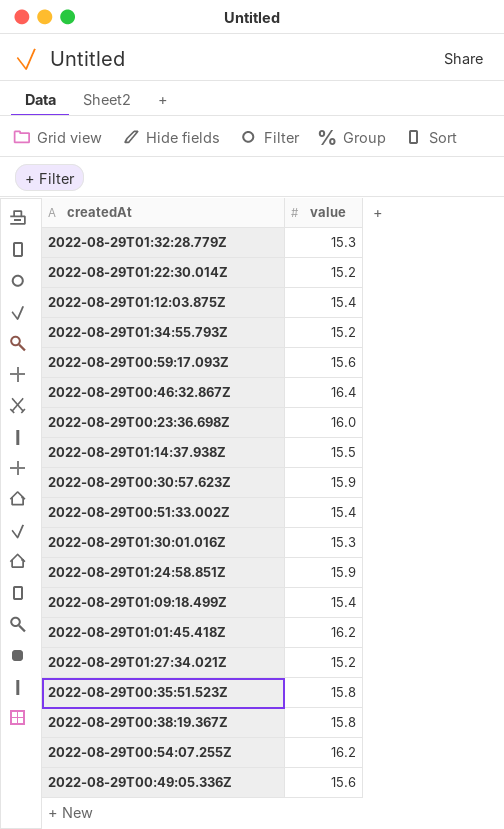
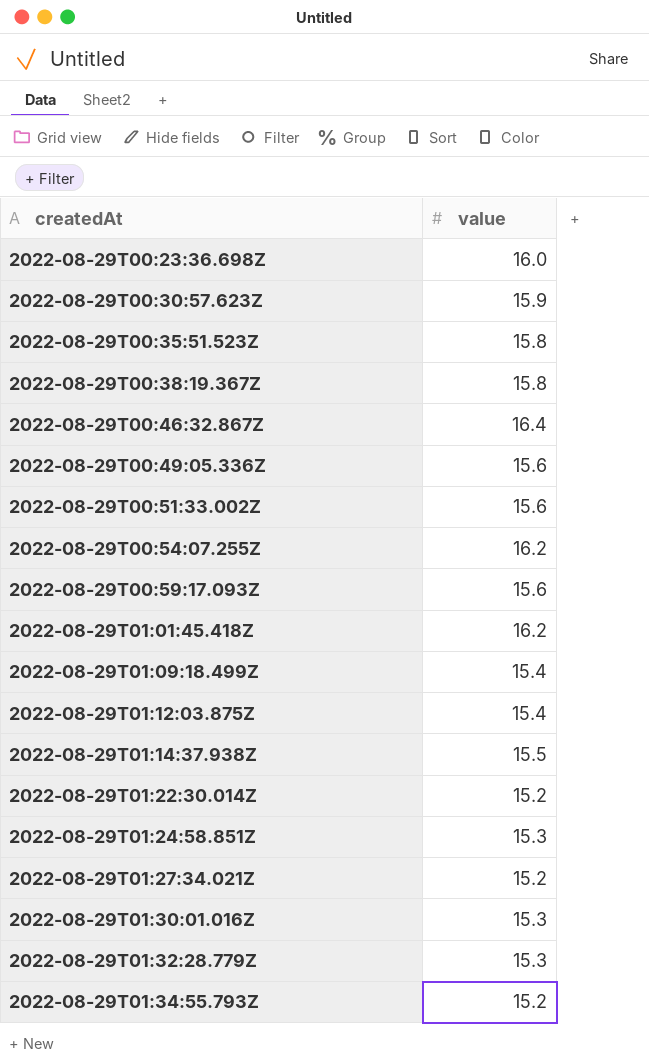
row order: none -> createdAt ascending
2022-08-29T00:51:33.002Z | value: 15.4 -> 15.6
2022-08-29T01:24:58.851Z | value: 15.9 -> 15.3

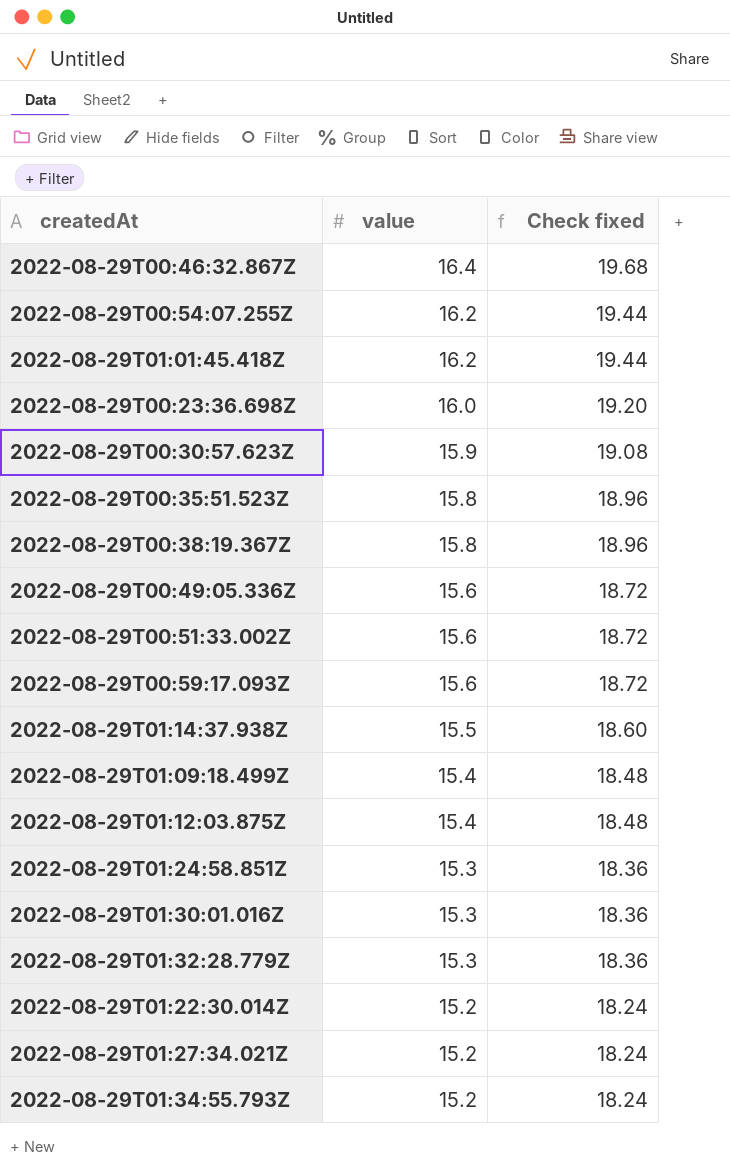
row order: createdAt ascending -> value descending
column Check fixed | formula: none -> [value] * 1.2

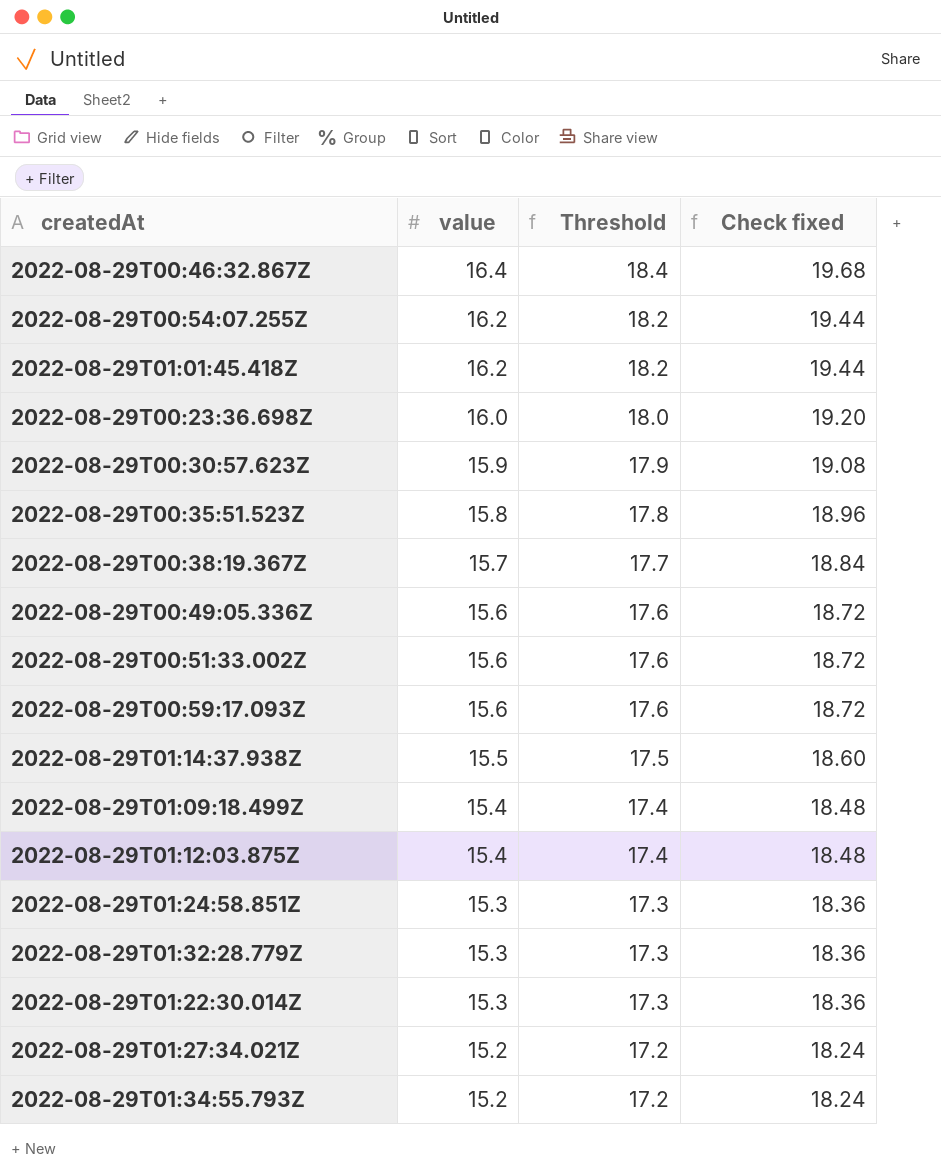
column Threshold | formula: none -> [value] + 2
row 2022-08-29T01:30:01.016Z: 15.3 | 18.36 -> none
2022-08-29T00:38:19.367Z | value: 15.8 -> 15.7
2022-08-29T00:38:19.367Z | Check fixed: 18.96 -> 18.84
2022-08-29T01:22:30.014Z | value: 15.2 -> 15.3
2022-08-29T01:22:30.014Z | Check fixed: 18.24 -> 18.36

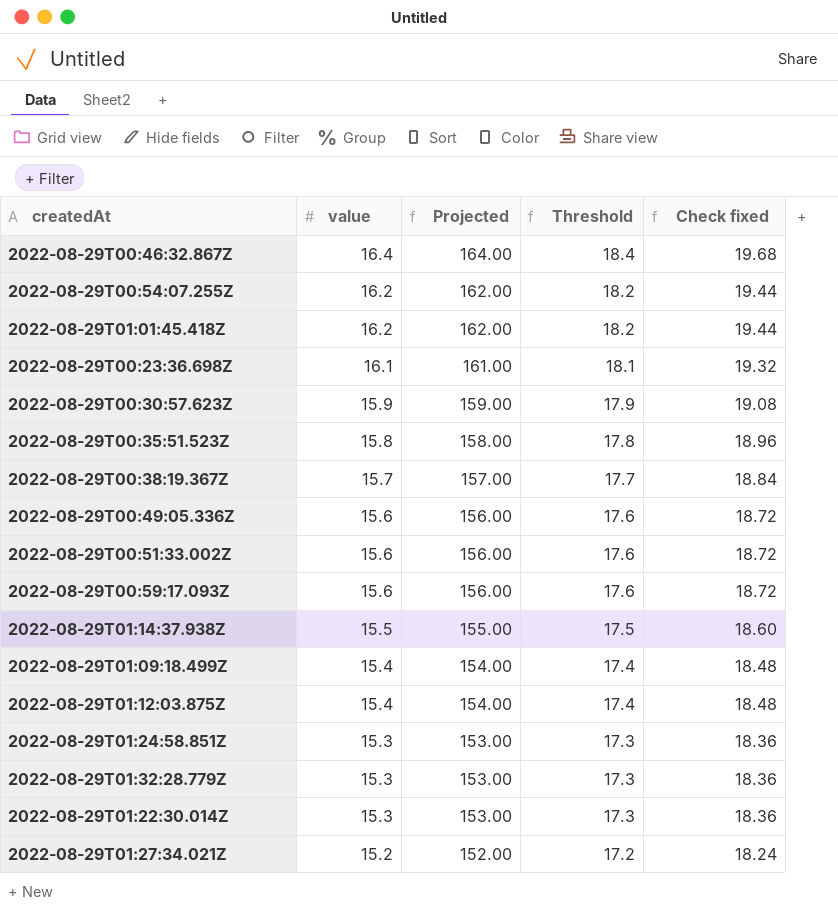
column Projected | formula: none -> [value] * 10
row 2022-08-29T01:34:55.793Z: 15.2 | 17.2 | 18.24 -> none
2022-08-29T00:23:36.698Z | value: 16.0 -> 16.1
2022-08-29T00:23:36.698Z | Threshold: 18.0 -> 18.1
2022-08-29T00:23:36.698Z | Check fixed: 19.20 -> 19.32

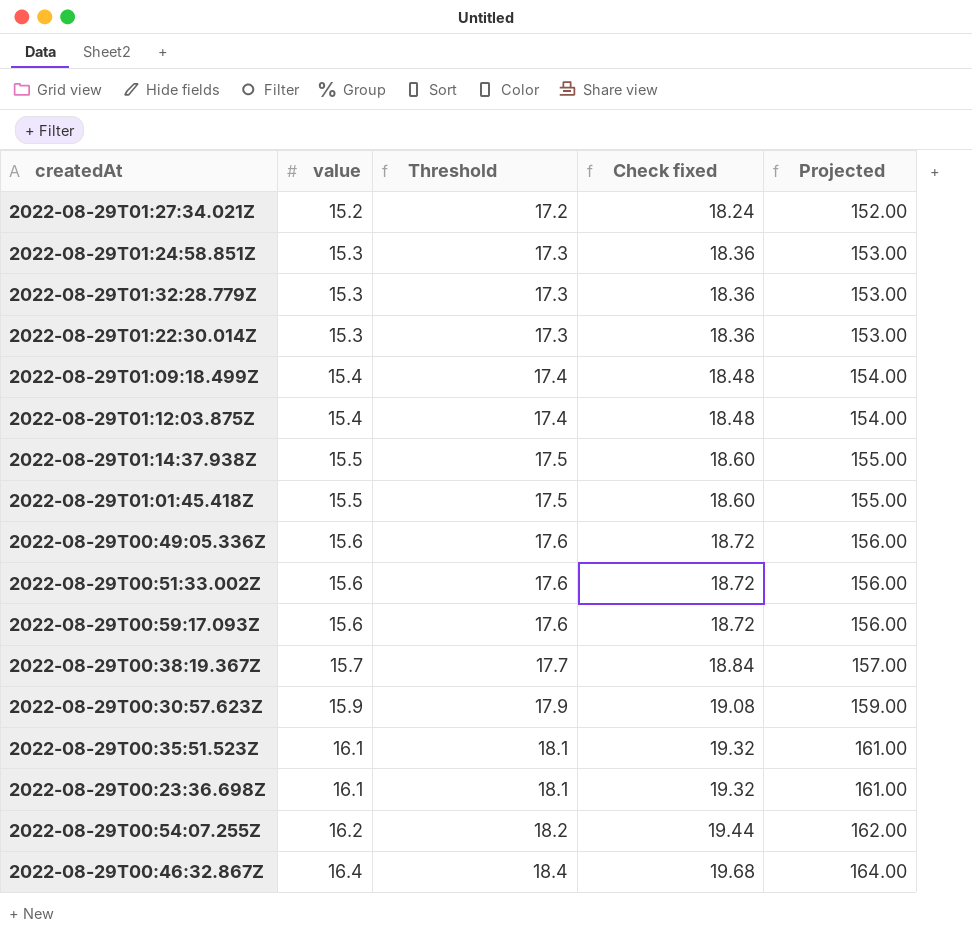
row order: value descending -> value ascending
column Projected | position: 3 -> 5
2022-08-29T01:01:45.418Z | value: 16.2 -> 15.5
2022-08-29T01:01:45.418Z | Threshold: 18.2 -> 17.5
2022-08-29T01:01:45.418Z | Check fixed: 19.44 -> 18.60
2022-08-29T01:01:45.418Z | Projected: 162.00 -> 155.00
2022-08-29T00:35:51.523Z | value: 15.8 -> 16.1
2022-08-29T00:35:51.523Z | Threshold: 17.8 -> 18.1
2022-08-29T00:35:51.523Z | Check fixed: 18.96 -> 19.32
2022-08-29T00:35:51.523Z | Projected: 158.00 -> 161.00

